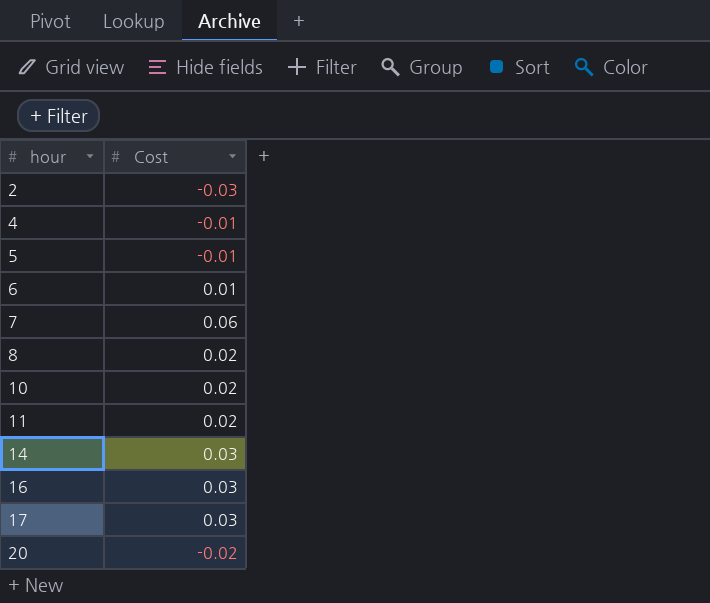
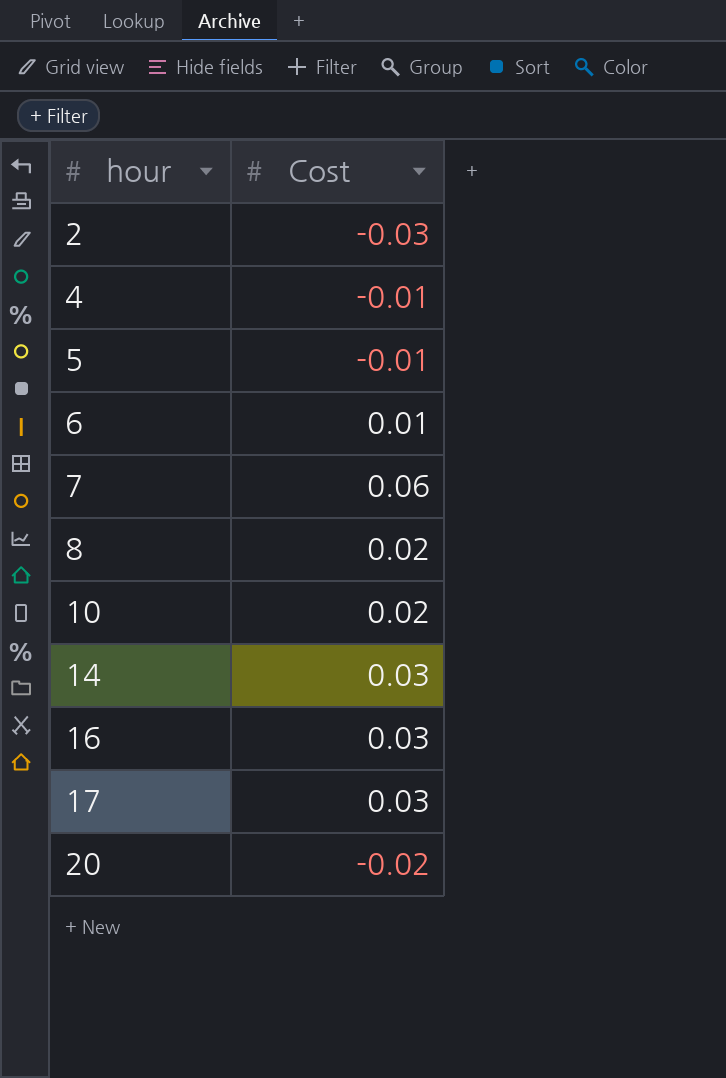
row 11: 0.02 -> none

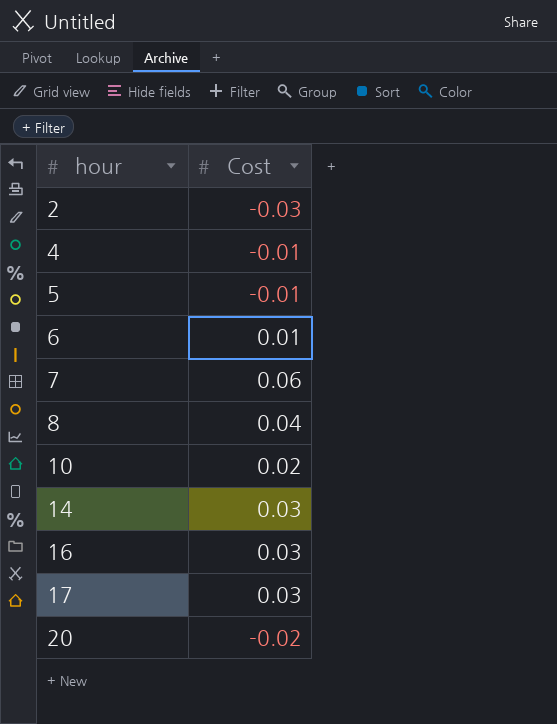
8 | Cost: 0.02 -> 0.04

